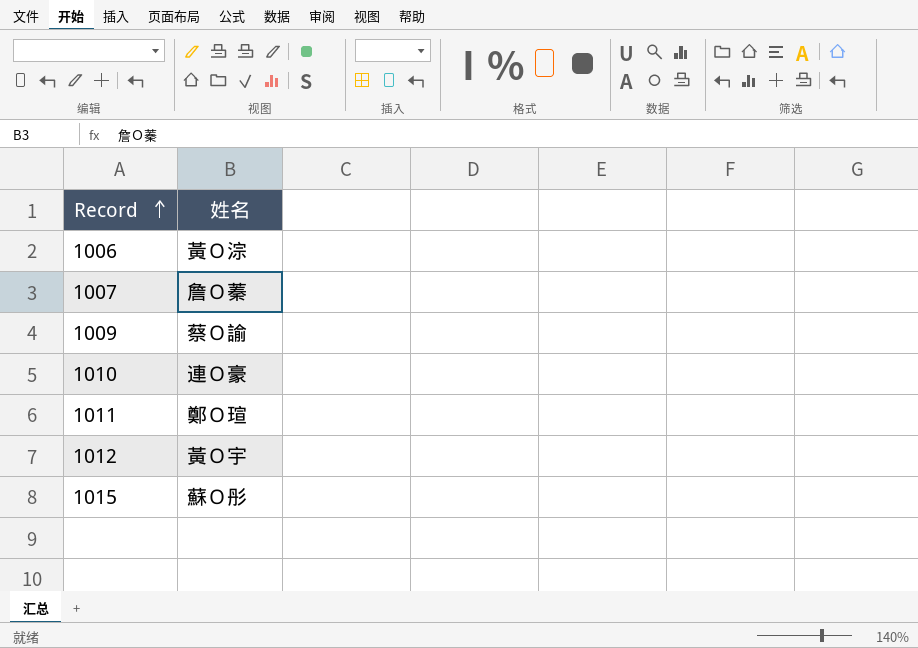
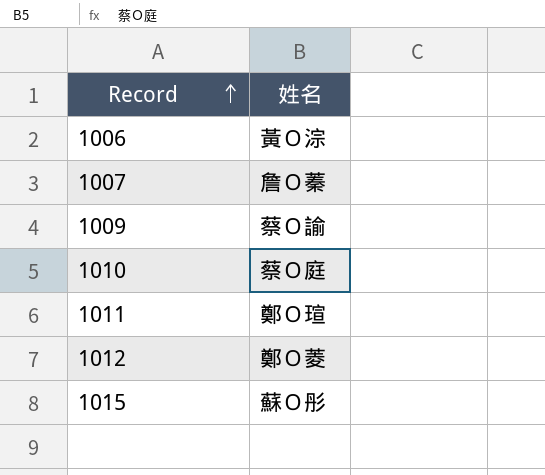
1010 | 姓名: 連Ｏ豪 -> 蔡Ｏ庭
1012 | 姓名: 黃Ｏ宇 -> 鄭Ｏ菱

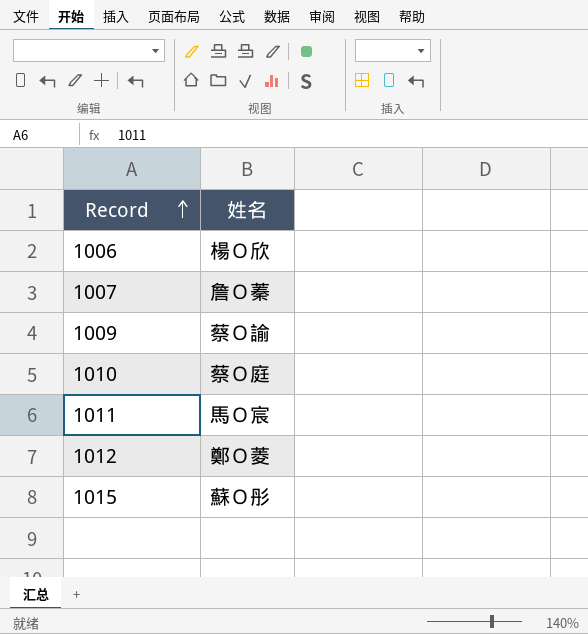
1006 | 姓名: 黃Ｏ淙 -> 楊Ｏ欣
1011 | 姓名: 鄭Ｏ瑄 -> 馬Ｏ宸

